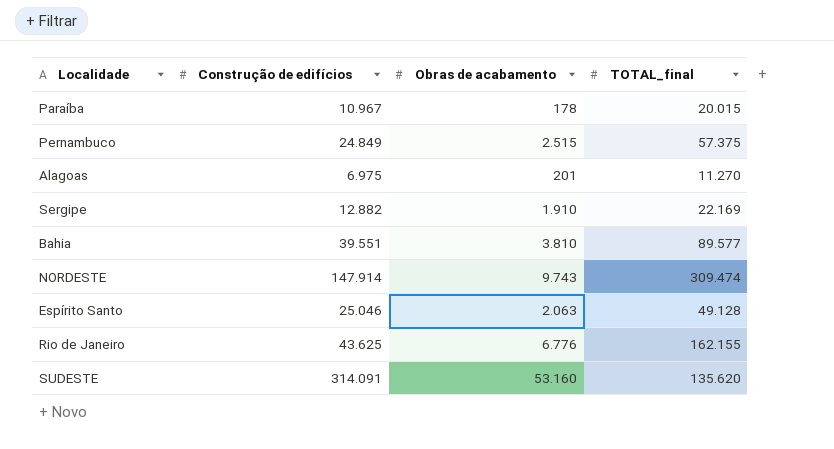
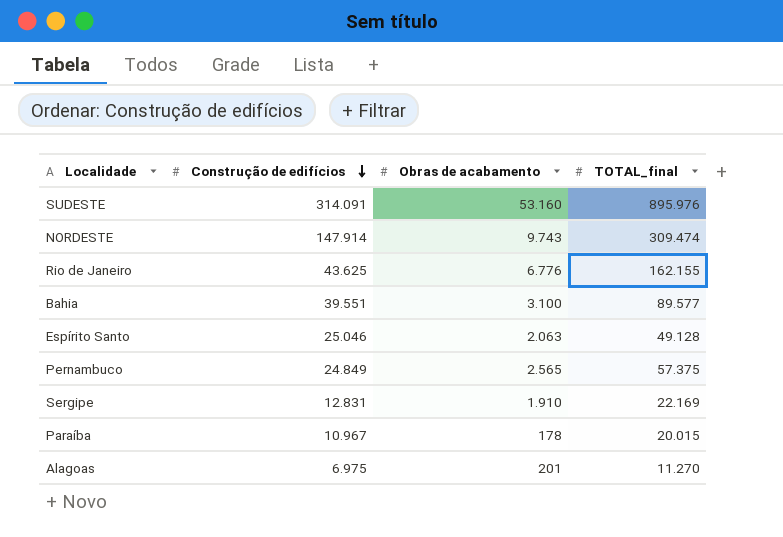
row order: none -> Construção de edifícios descending
SUDESTE | TOTAL_final: 135.620 -> 895.976
Bahia | Obras de acabamento: 3.810 -> 3.100
Pernambuco | Obras de acabamento: 2.515 -> 2.565
Sergipe | Construção de edifícios: 12.882 -> 12.831

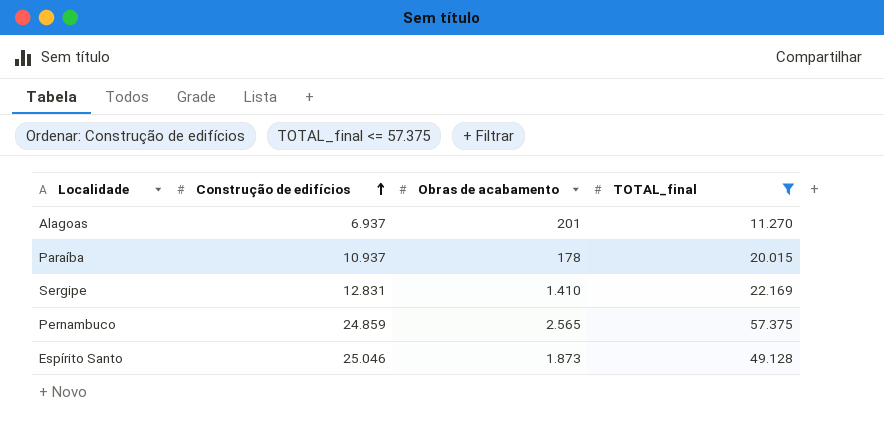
filter: none -> TOTAL_final <= 57.375
row order: Construção de edifícios descending -> Construção de edifícios ascending
Alagoas | Construção de edifícios: 6.975 -> 6.937
Paraíba | Construção de edifícios: 10.967 -> 10.937
Sergipe | Obras de acabamento: 1.910 -> 1.410
Pernambuco | Construção de edifícios: 24.849 -> 24.859
Espírito Santo | Obras de acabamento: 2.063 -> 1.873

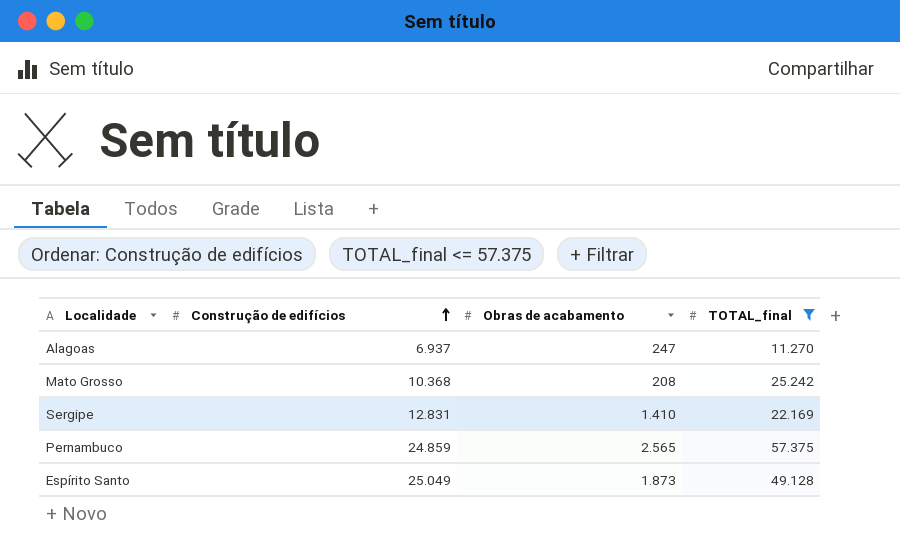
row Paraíba: 10.937 | 178 | 20.015 -> none
Alagoas | Obras de acabamento: 201 -> 247
row Mato Grosso: none -> 10.368 | 208 | 25.242
Espírito Santo | Construção de edifícios: 25.046 -> 25.049

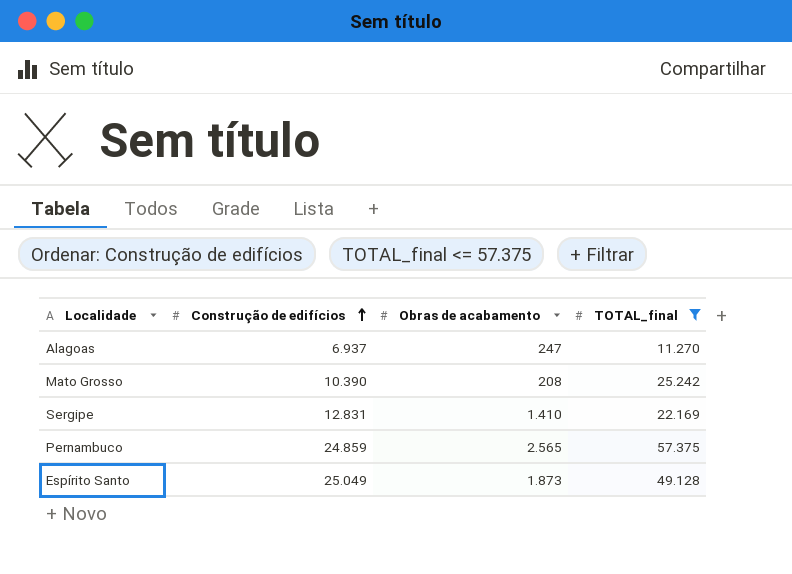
Mato Grosso | Construção de edifícios: 10.368 -> 10.390

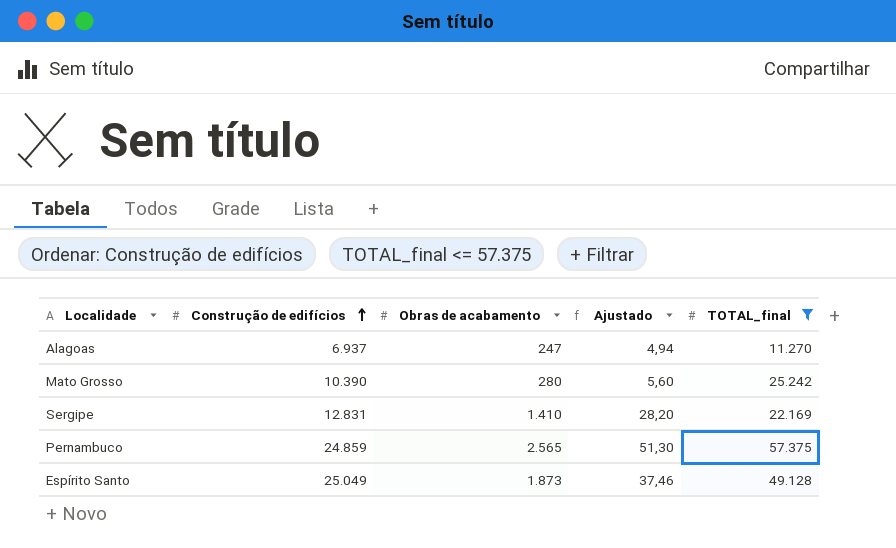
column Ajustado | formula: none -> [Obras de acabamento] * 0,02
Mato Grosso | Obras de acabamento: 208 -> 280

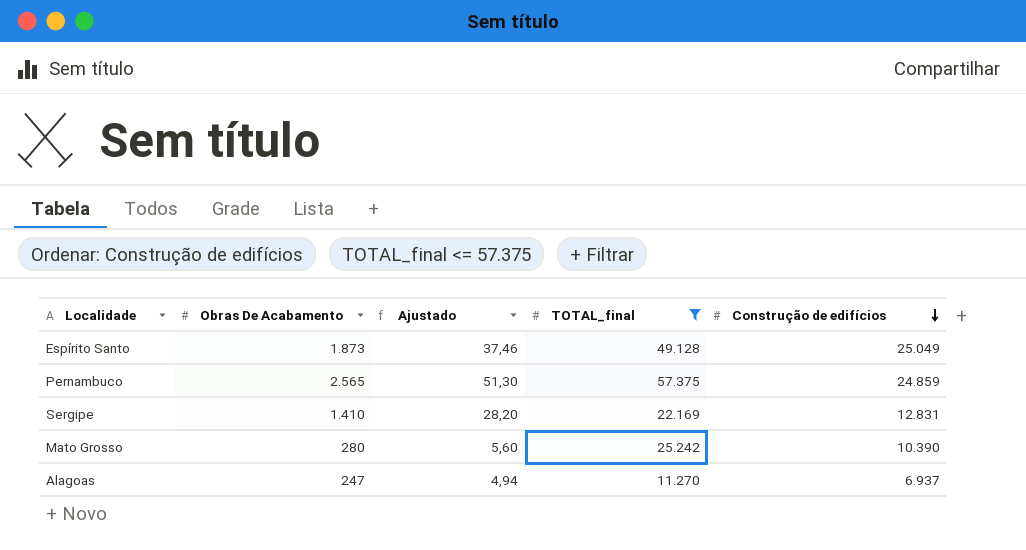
row order: Construção de edifícios ascending -> Construção de edifícios descending
column name: Obras de acabamento -> Obras De Acabamento
column Construção de edifícios | position: 2 -> 5

